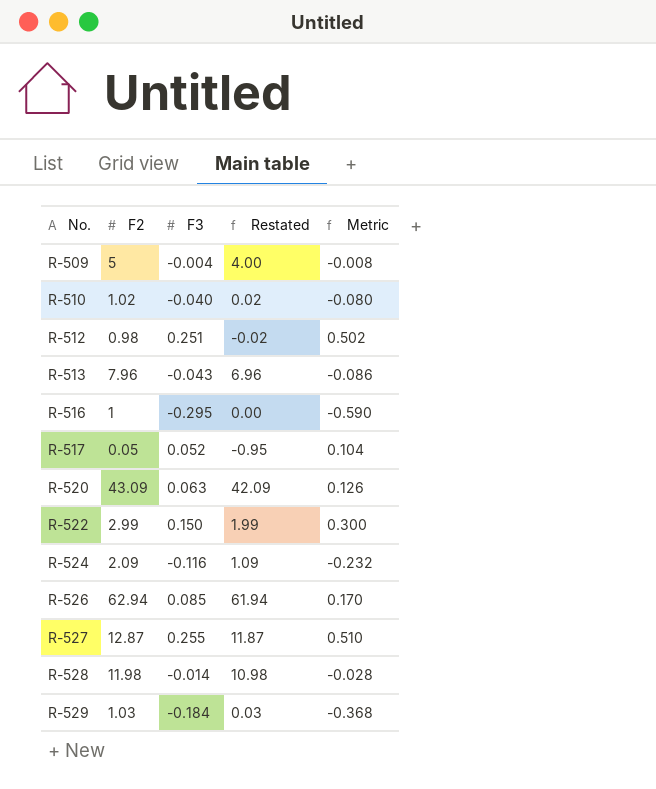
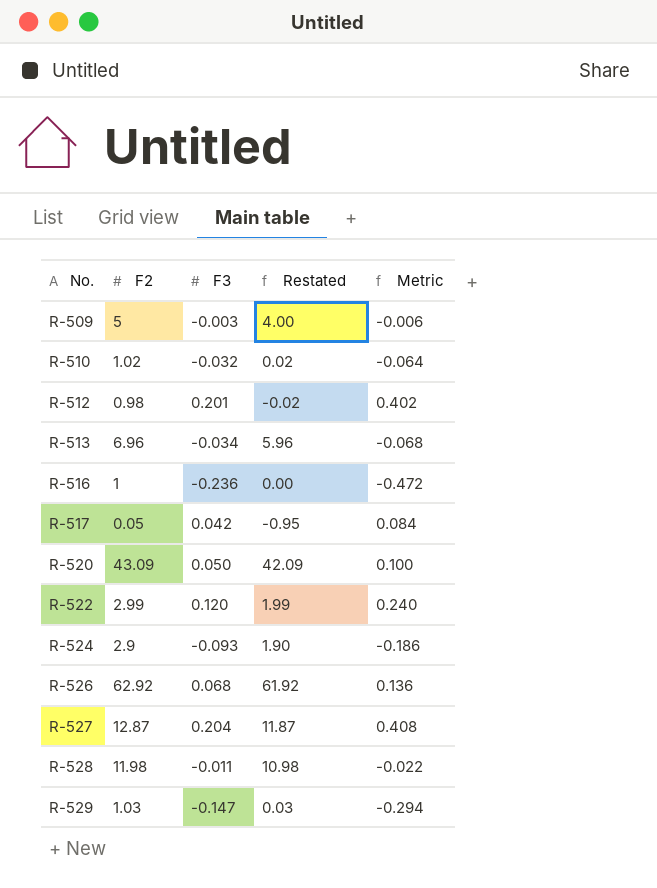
R-509 | F3: -0.004 -> -0.003
R-509 | Metric: -0.008 -> -0.006
R-510 | F3: -0.040 -> -0.032
R-510 | Metric: -0.080 -> -0.064
R-512 | F3: 0.251 -> 0.201
R-512 | Metric: 0.502 -> 0.402
R-513 | F2: 7.96 -> 6.96
R-513 | F3: -0.043 -> -0.034
R-513 | Restated: 6.96 -> 5.96
R-513 | Metric: -0.086 -> -0.068
R-516 | F3: -0.295 -> -0.236
R-516 | Metric: -0.590 -> -0.472
R-517 | F3: 0.052 -> 0.042
R-517 | Metric: 0.104 -> 0.084
R-520 | F3: 0.063 -> 0.050
R-520 | Metric: 0.126 -> 0.100
R-522 | F3: 0.150 -> 0.120
R-522 | Metric: 0.300 -> 0.240
R-524 | F2: 2.09 -> 2.9
R-524 | F3: -0.116 -> -0.093
R-524 | Restated: 1.09 -> 1.90
R-524 | Metric: -0.232 -> -0.186
R-526 | F2: 62.94 -> 62.92
R-526 | F3: 0.085 -> 0.068
R-526 | Restated: 61.94 -> 61.92
R-526 | Metric: 0.170 -> 0.136
R-527 | F3: 0.255 -> 0.204
R-527 | Metric: 0.510 -> 0.408
R-528 | F3: -0.014 -> -0.011
R-528 | Metric: -0.028 -> -0.022
R-529 | F3: -0.184 -> -0.147
R-529 | Metric: -0.368 -> -0.294

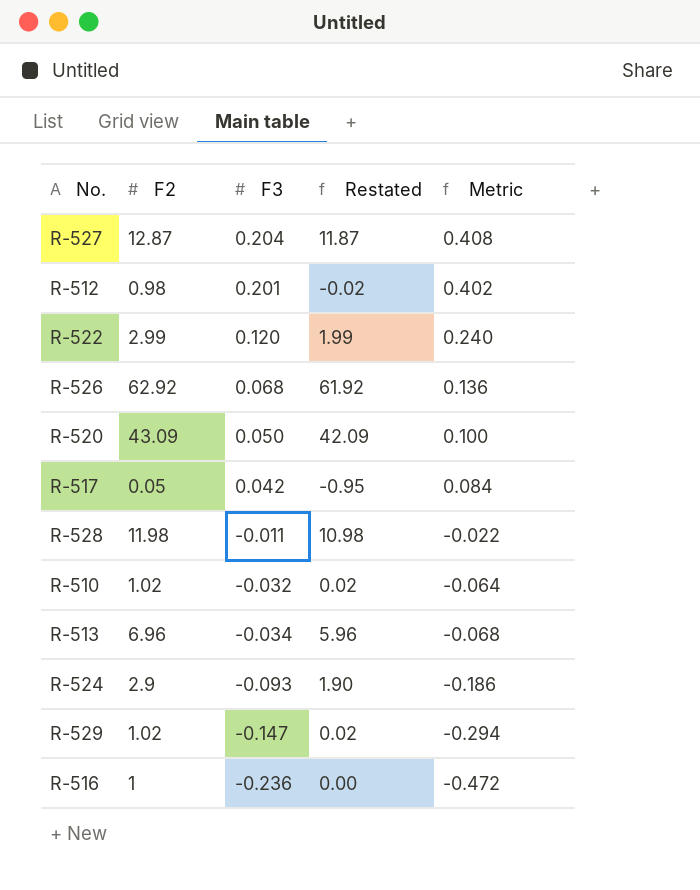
row order: No. ascending -> F3 descending
row R-509: 5 | -0.003 | 4.00 | -0.006 -> none
R-529 | F2: 1.03 -> 1.02
R-529 | Restated: 0.03 -> 0.02

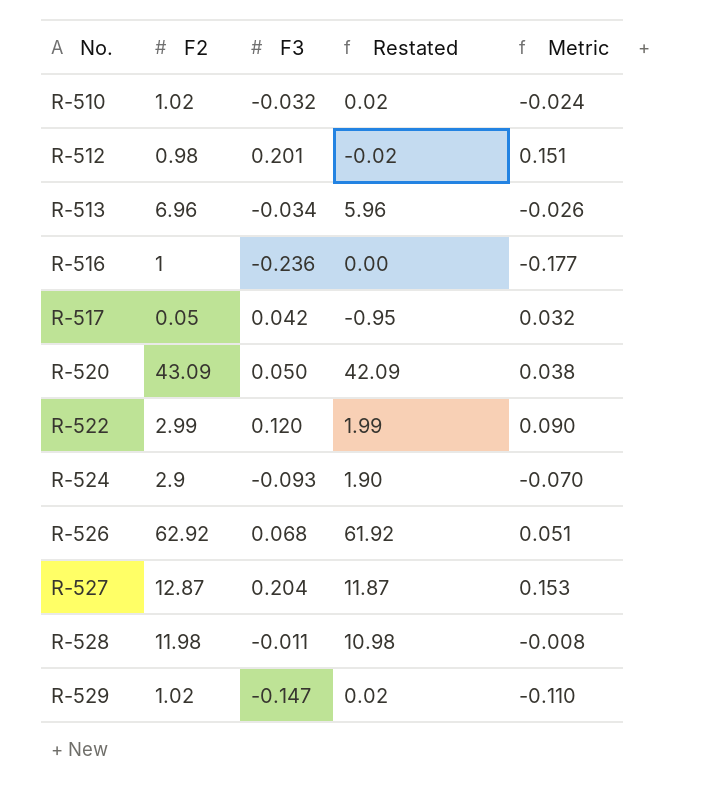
row order: F3 descending -> No. ascending
column Metric | formula: [F3] * 2 -> [F3] * 0.75

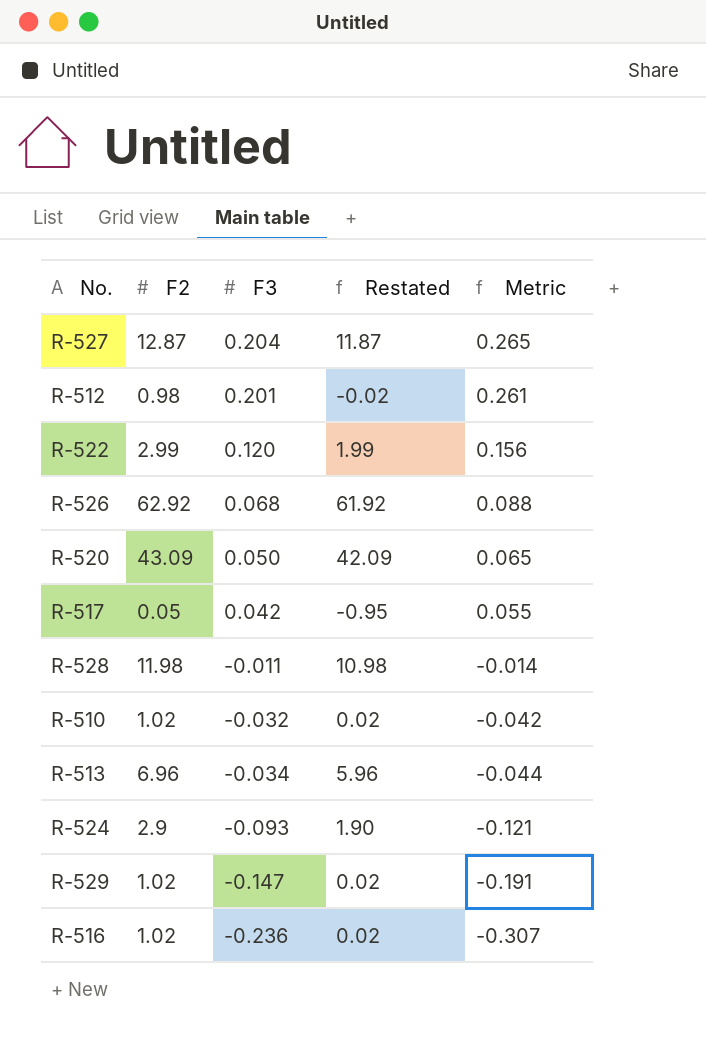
row order: No. ascending -> F3 descending
column Metric | formula: [F3] * 0.75 -> [F3] * 1.3
R-516 | F2: 1 -> 1.02
R-516 | Restated: 0.00 -> 0.02

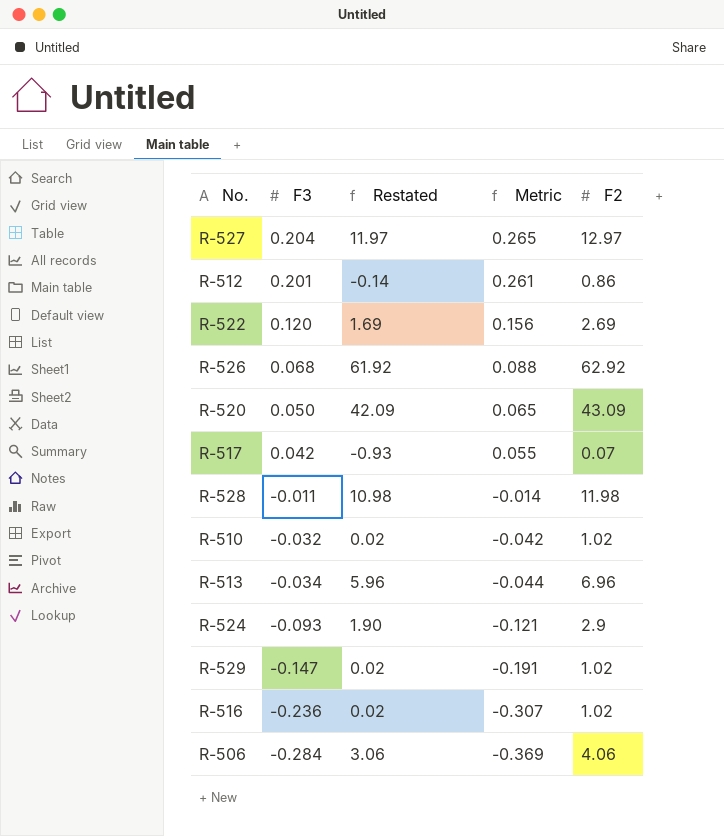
column F2 | position: 2 -> 5
R-527 | Restated: 11.87 -> 11.97
R-527 | F2: 12.87 -> 12.97
R-512 | Restated: -0.02 -> -0.14
R-512 | F2: 0.98 -> 0.86
R-522 | Restated: 1.99 -> 1.69
R-522 | F2: 2.99 -> 2.69
R-517 | Restated: -0.95 -> -0.93
R-517 | F2: 0.05 -> 0.07
row R-506: none -> -0.284 | 3.06 | -0.369 | 4.06

